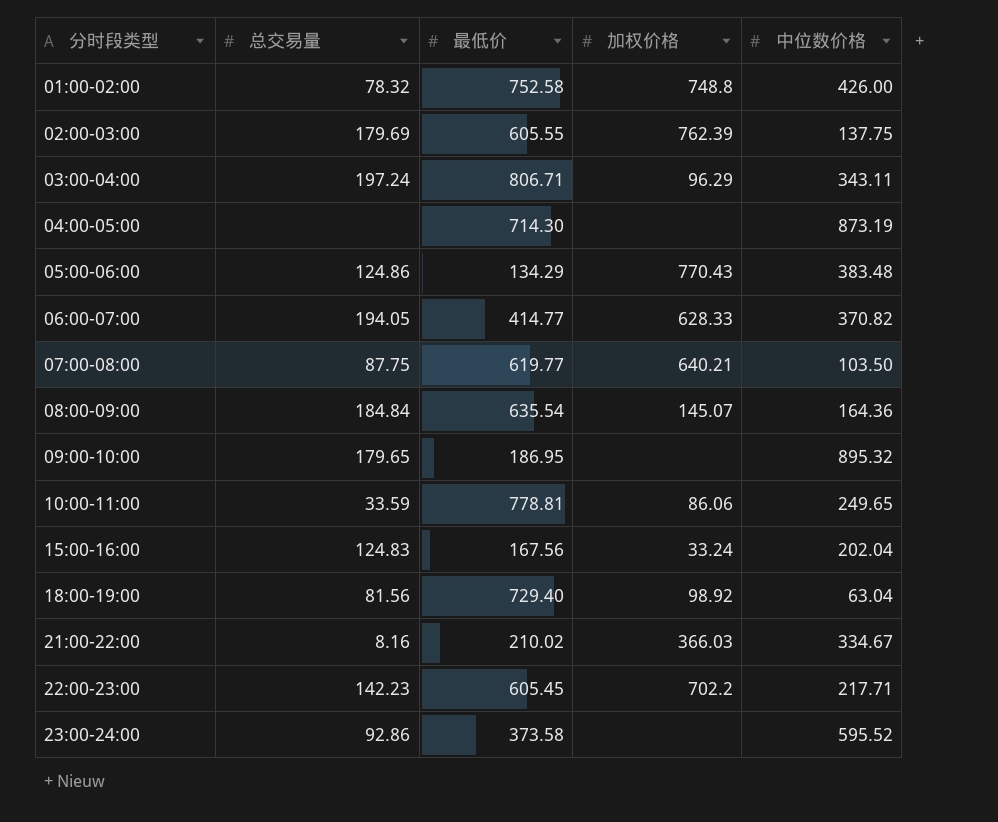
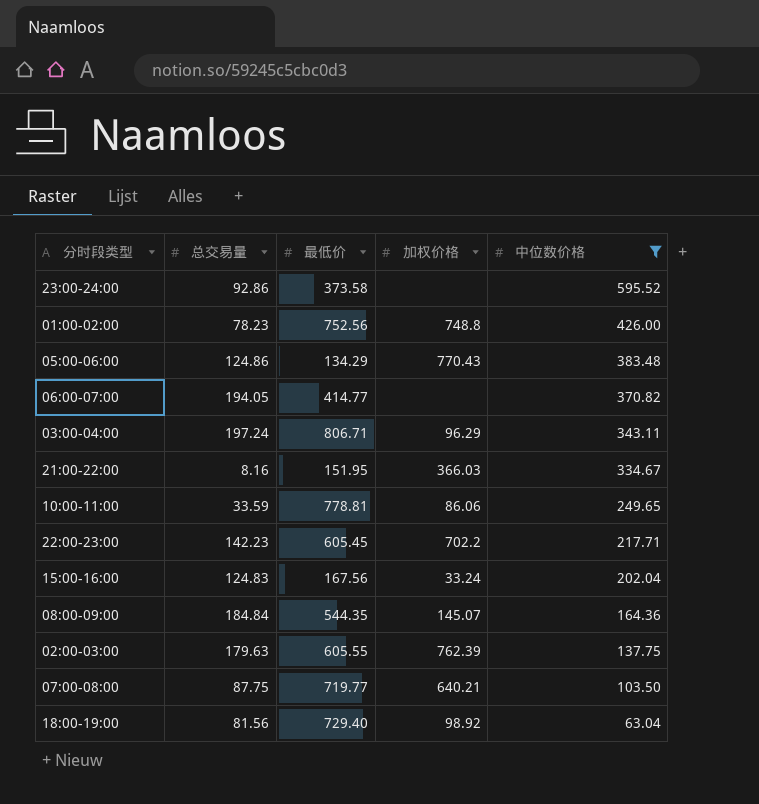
filter: none -> 中位数价格 <= 595.52
row order: 分时段类型 ascending -> 中位数价格 descending
01:00-02:00 | 总交易量: 78.32 -> 78.23
01:00-02:00 | 最低价: 752.58 -> 752.56
06:00-07:00 | 加权价格: 628.33 -> none
21:00-22:00 | 最低价: 210.02 -> 151.95
08:00-09:00 | 最低价: 635.54 -> 544.35
02:00-03:00 | 总交易量: 179.69 -> 179.63
07:00-08:00 | 最低价: 619.77 -> 719.77

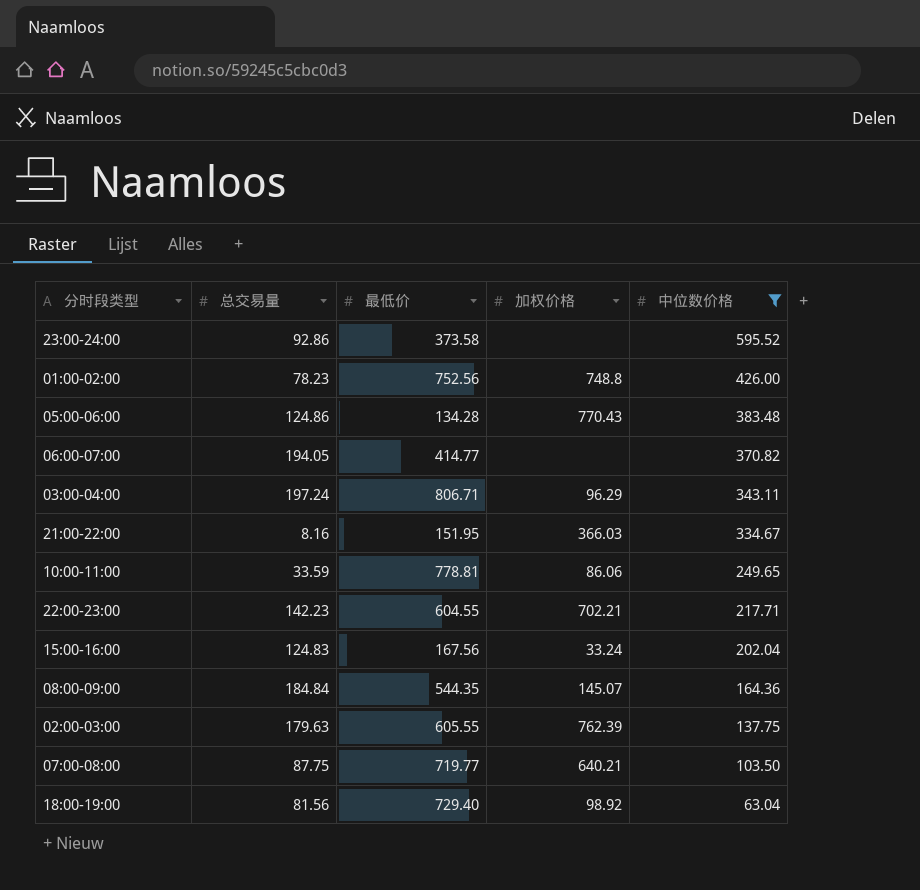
05:00-06:00 | 最低价: 134.29 -> 134.28
22:00-23:00 | 最低价: 605.45 -> 604.55
22:00-23:00 | 加权价格: 702.2 -> 702.21

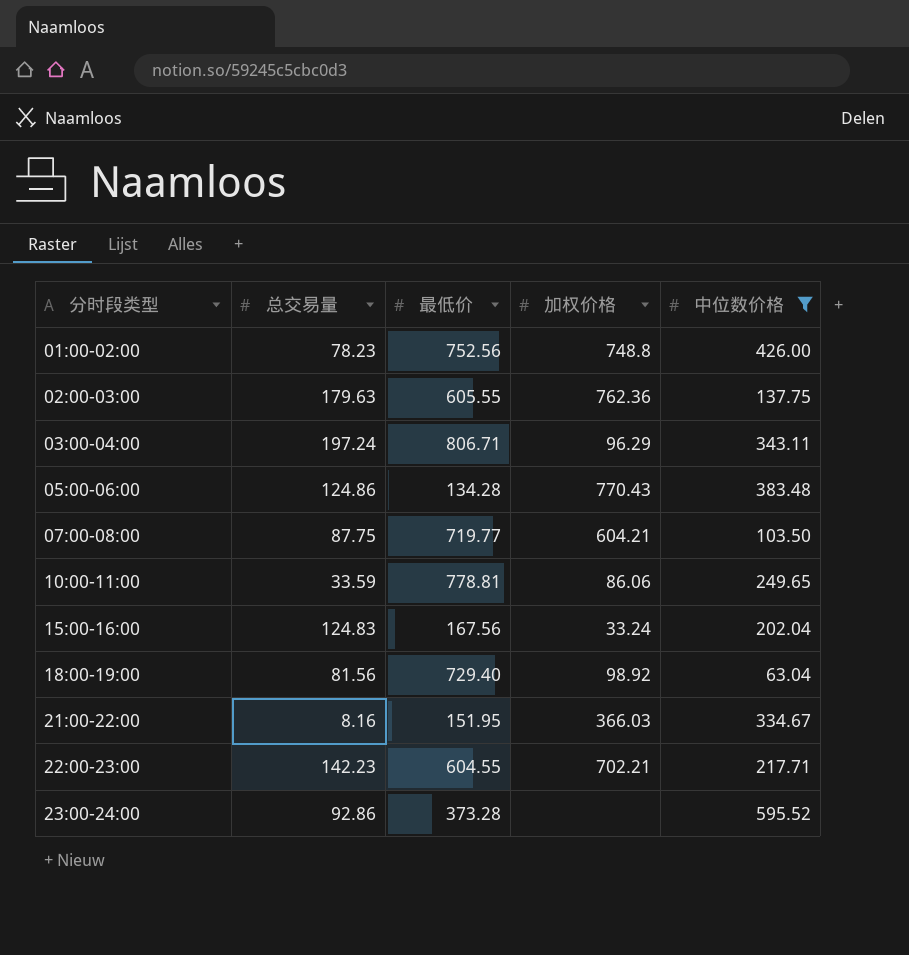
row order: 中位数价格 descending -> 分时段类型 ascending
row 06:00-07:00: 194.05 | 414.77 | none | 370.82 -> none
row 08:00-09:00: 184.84 | 544.35 | 145.07 | 164.36 -> none
02:00-03:00 | 加权价格: 762.39 -> 762.36
07:00-08:00 | 加权价格: 640.21 -> 604.21
23:00-24:00 | 最低价: 373.58 -> 373.28

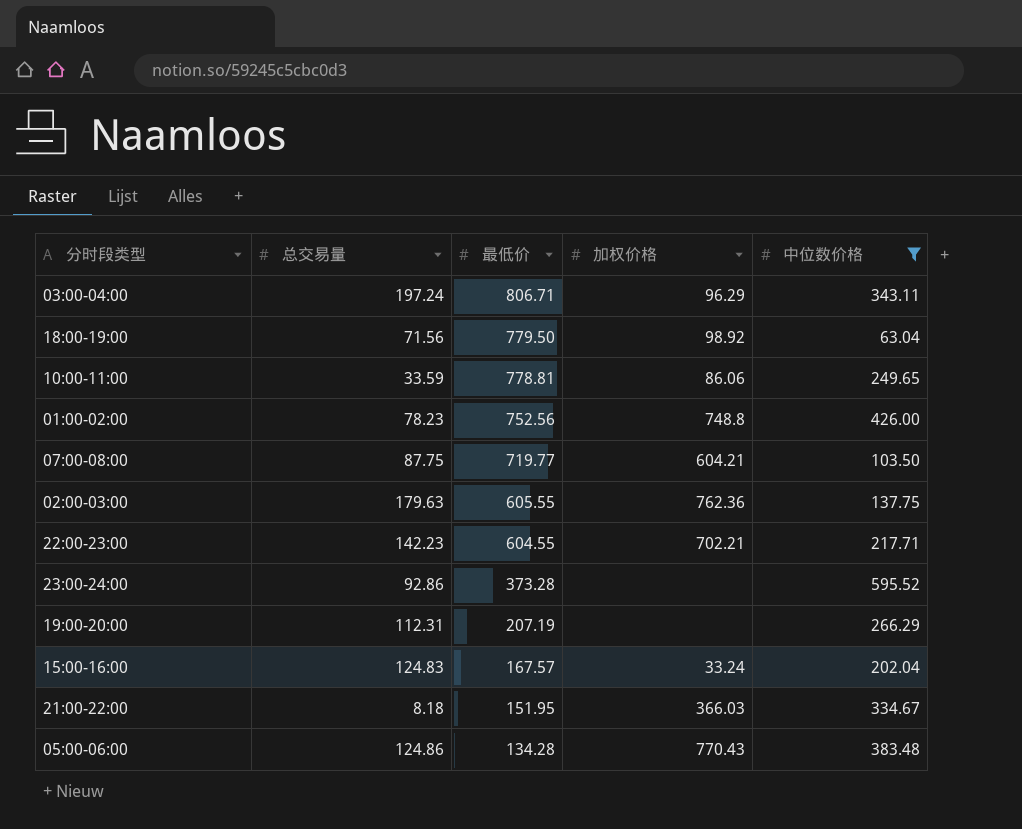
row order: 分时段类型 ascending -> 最低价 descending
18:00-19:00 | 总交易量: 81.56 -> 71.56
18:00-19:00 | 最低价: 729.40 -> 779.50
row 19:00-20:00: none -> 112.31 | 207.19 | none | 266.29
15:00-16:00 | 最低价: 167.56 -> 167.57
21:00-22:00 | 总交易量: 8.16 -> 8.18

